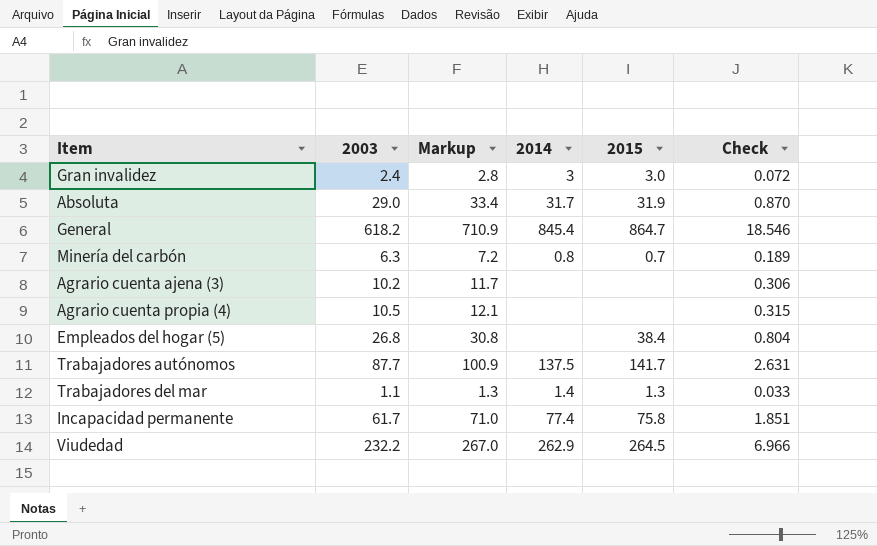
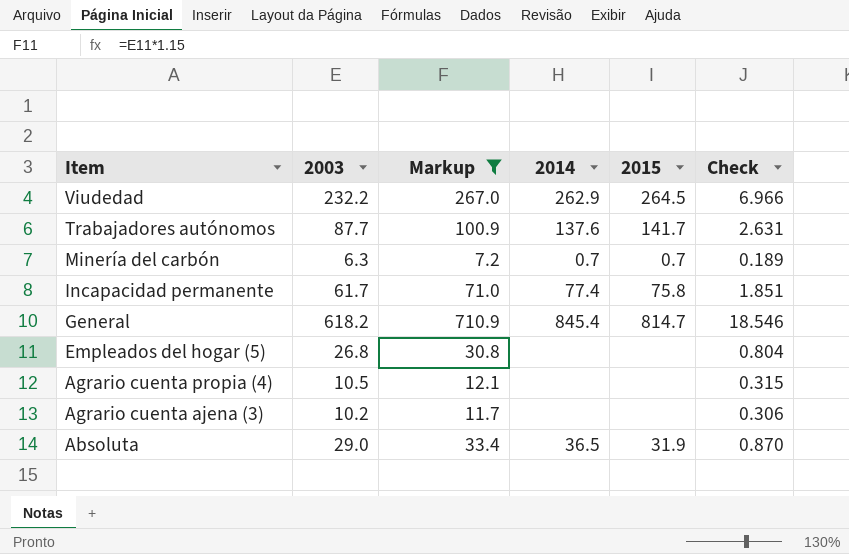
filter: none -> Markup >= 7.2
row order: none -> Item descending
Trabajadores autónomos | 2014: 137.5 -> 137.6
Minería del carbón | 2014: 0.8 -> 0.7
General | 2015: 864.7 -> 814.7
Empleados del hogar (5) | 2015: 38.4 -> none
Absoluta | 2014: 31.7 -> 36.5

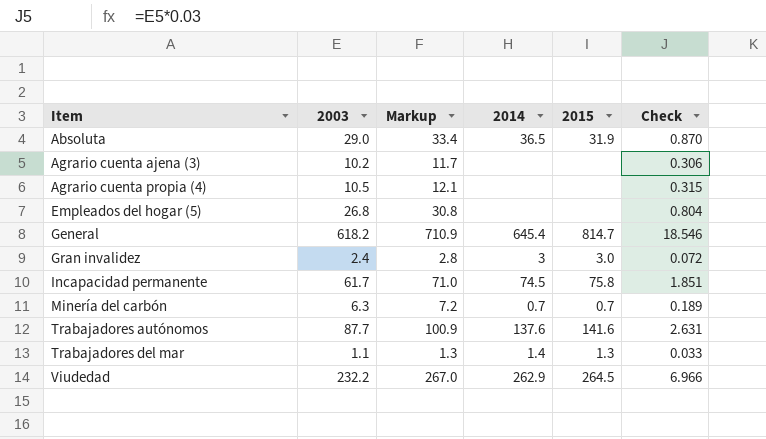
filter: Markup >= 7.2 -> none
row order: Item descending -> Item ascending
General | 2014: 845.4 -> 645.4
Incapacidad permanente | 2014: 77.4 -> 74.5
Trabajadores autónomos | 2015: 141.7 -> 141.6

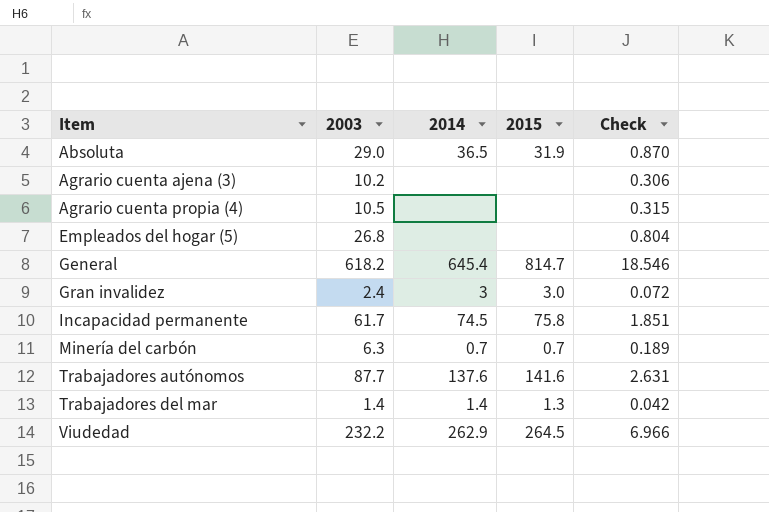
column Markup | formula: [2003] * 1.15 -> none
Trabajadores del mar | 2003: 1.1 -> 1.4
Trabajadores del mar | Check: 0.033 -> 0.042

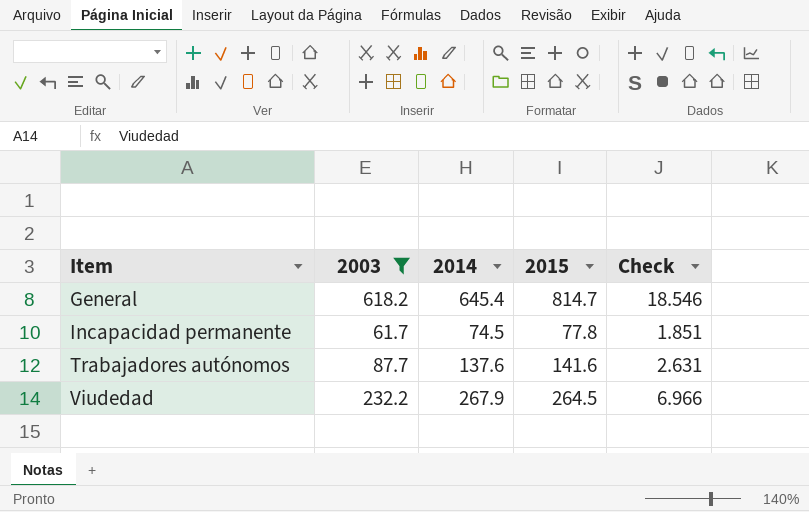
filter: none -> 2003 >= 61.7
Incapacidad permanente | 2015: 75.8 -> 77.8
Viudedad | 2014: 262.9 -> 267.9

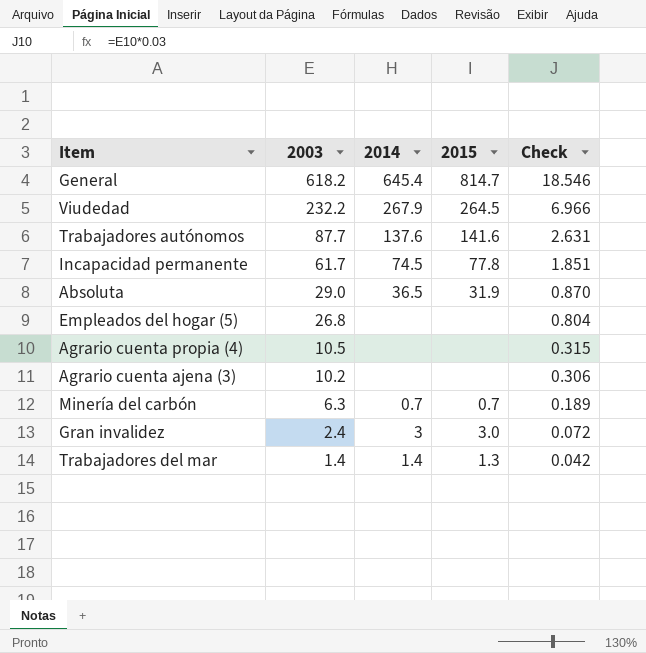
filter: 2003 >= 61.7 -> none
row order: Item ascending -> 2003 descending

